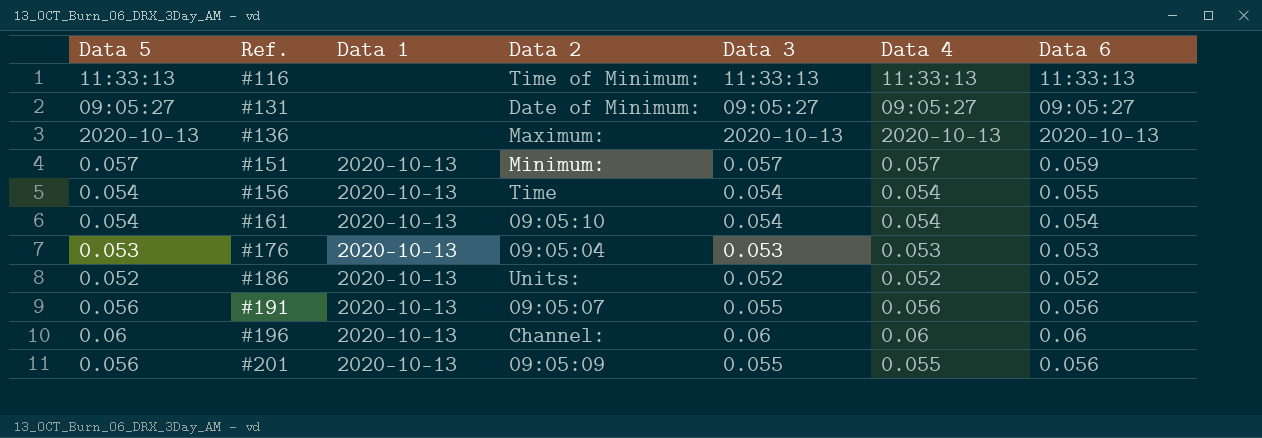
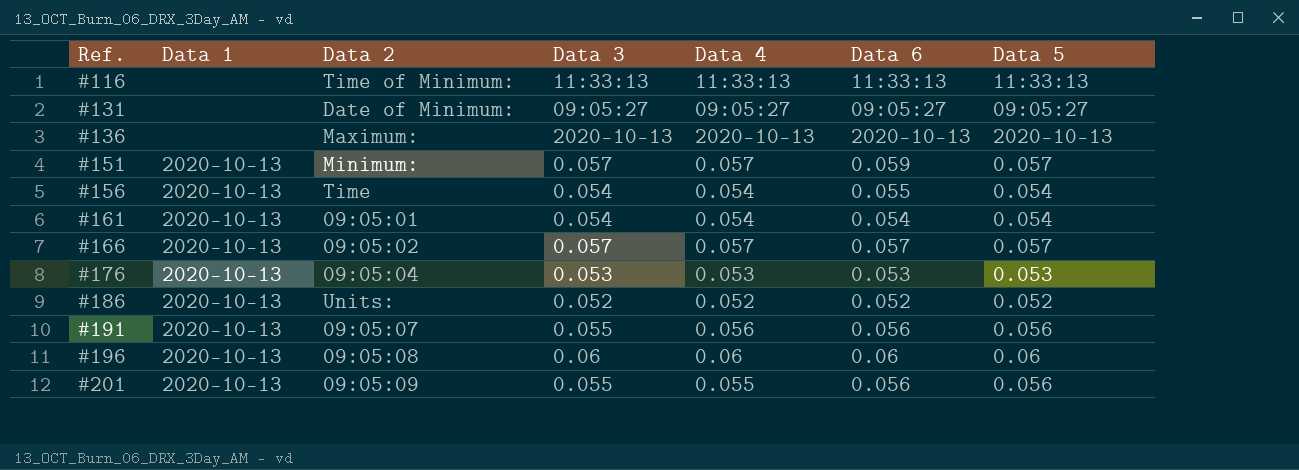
column Data 5 | position: 1 -> 7
#161 | Data 2: 09:05:10 -> 09:05:01
row #166: none -> 2020-10-13 | 09:05:02 | 0.057 | 0.057 | 0.057 | 0.057
#196 | Data 2: Channel: -> 09:05:08

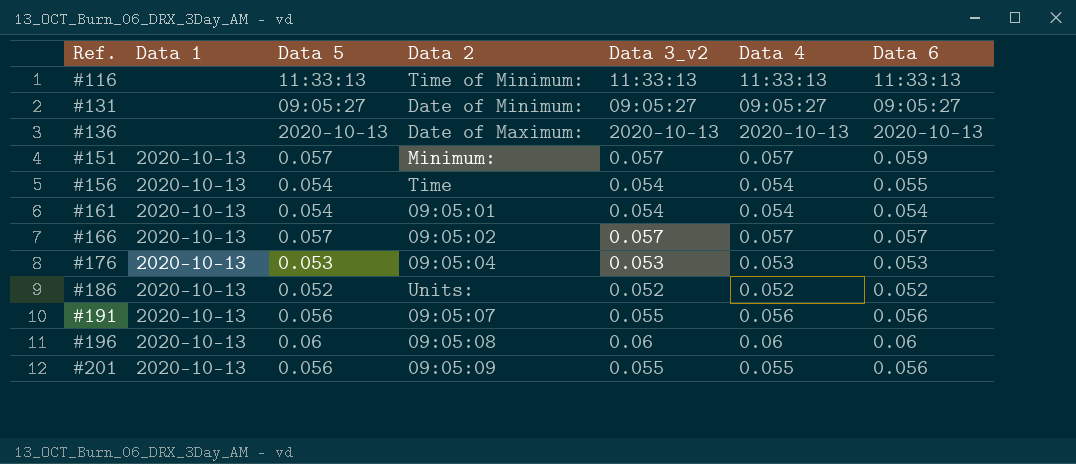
column Data 5 | position: 7 -> 3
column name: Data 3 -> Data 3_v2
#136 | Data 2: Maximum: -> Date of Maximum:

